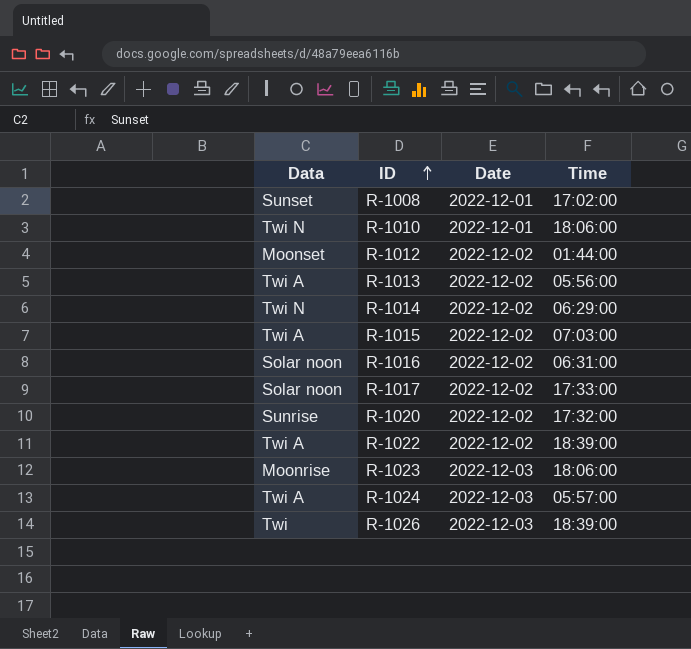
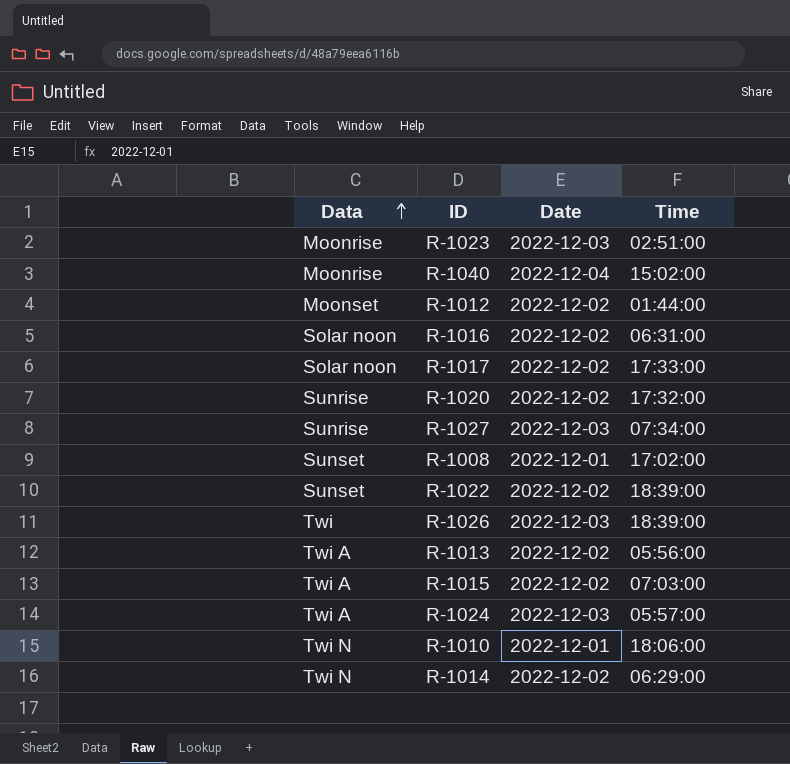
row order: ID ascending -> Data ascending
R-1023 | Time: 18:06:00 -> 02:51:00
row R-1040: none -> Moonrise | 2022-12-04 | 15:02:00
row R-1027: none -> Sunrise | 2022-12-03 | 07:34:00
R-1022 | Data: Twi A -> Sunset

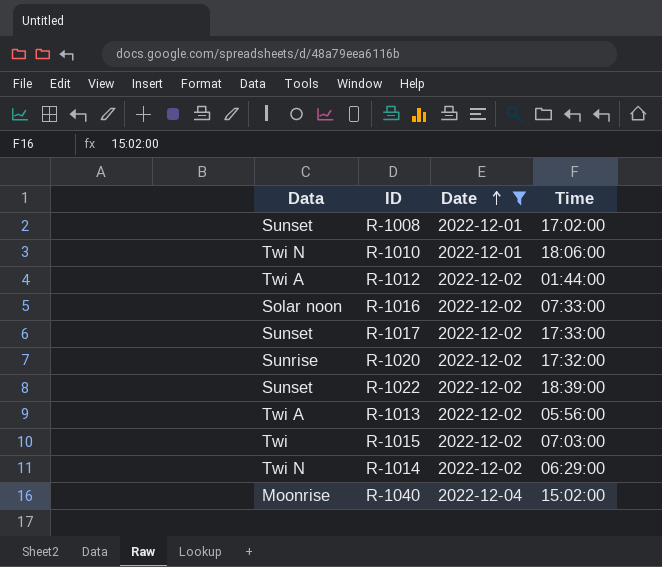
filter: none -> Date != 2022-12-03
row order: Data ascending -> Date ascending
R-1012 | Data: Moonset -> Twi A
R-1016 | Time: 06:31:00 -> 07:33:00
R-1017 | Data: Solar noon -> Sunset
R-1015 | Data: Twi A -> Twi

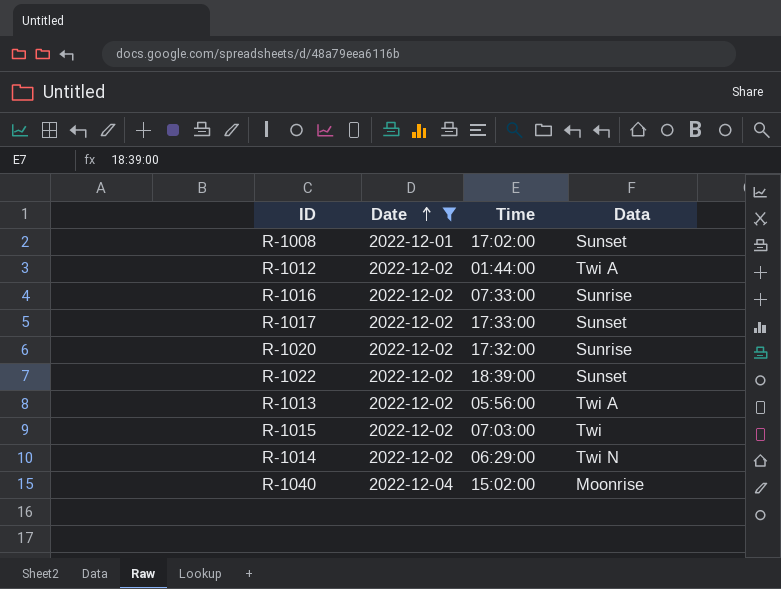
column Data | position: 1 -> 4
row R-1010: Twi N | 2022-12-01 | 18:06:00 -> none
R-1016 | Data: Solar noon -> Sunrise

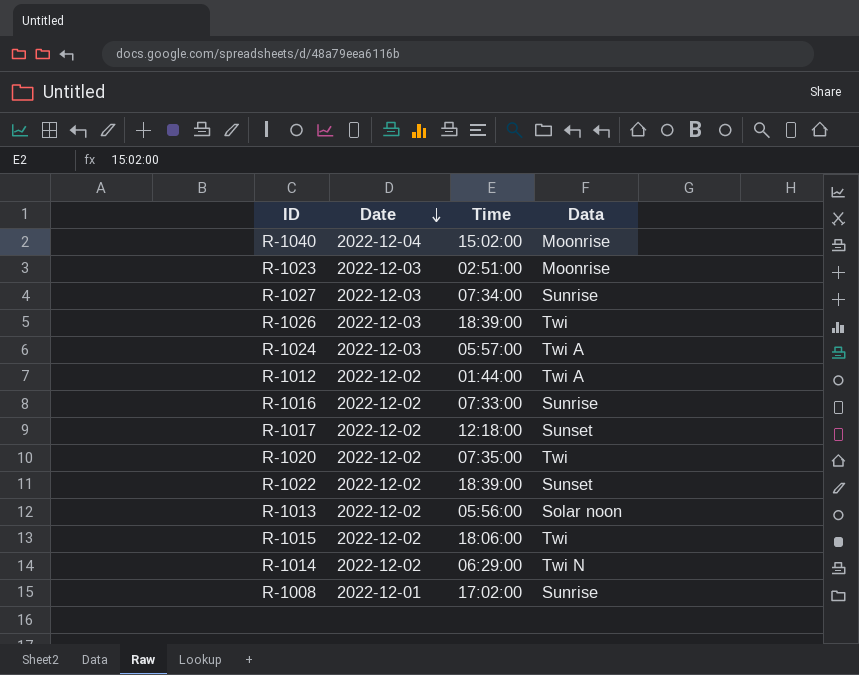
filter: Date != 2022-12-03 -> none
row order: Date ascending -> Date descending
R-1017 | Time: 17:33:00 -> 12:18:00
R-1020 | Time: 17:32:00 -> 07:35:00
R-1020 | Data: Sunrise -> Twi
R-1013 | Data: Twi A -> Solar noon
R-1015 | Time: 07:03:00 -> 18:06:00
R-1008 | Data: Sunset -> Sunrise

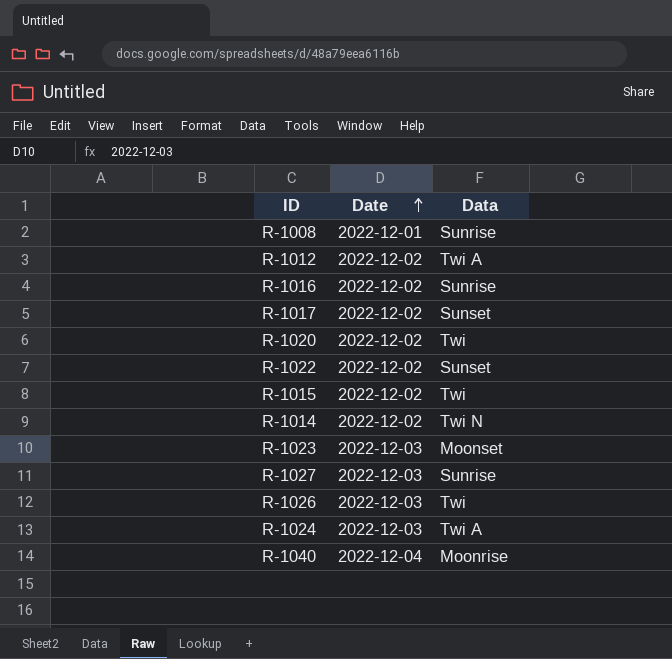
row order: Date descending -> Date ascending
column Time | position: 3 -> none
row R-1013: 2022-12-02 | 05:56:00 | Solar noon -> none
R-1023 | Data: Moonrise -> Moonset

